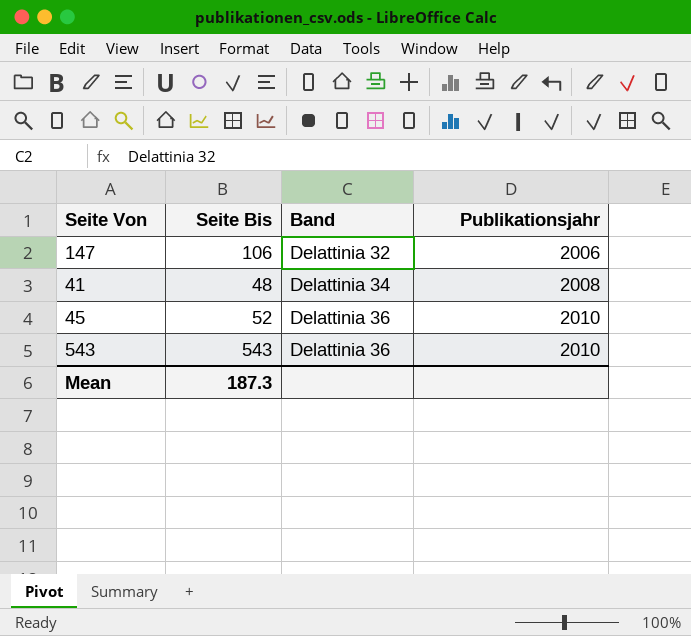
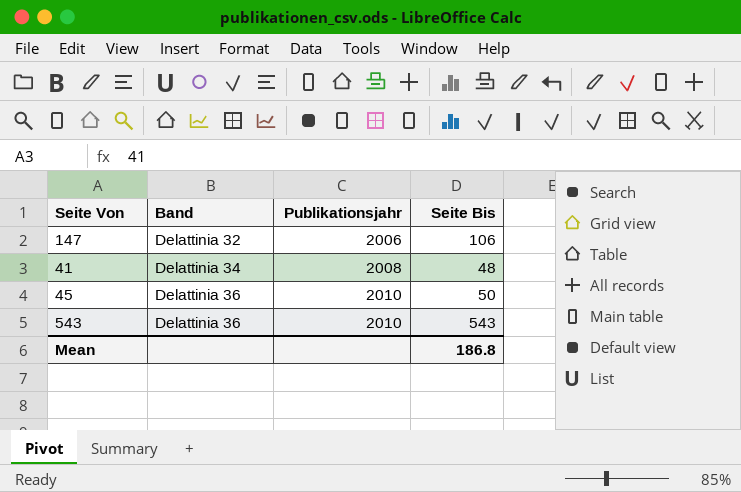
column Seite Bis | position: 2 -> 4
45 | Seite Bis: 52 -> 50
Mean | Seite Bis: 187.3 -> 186.8

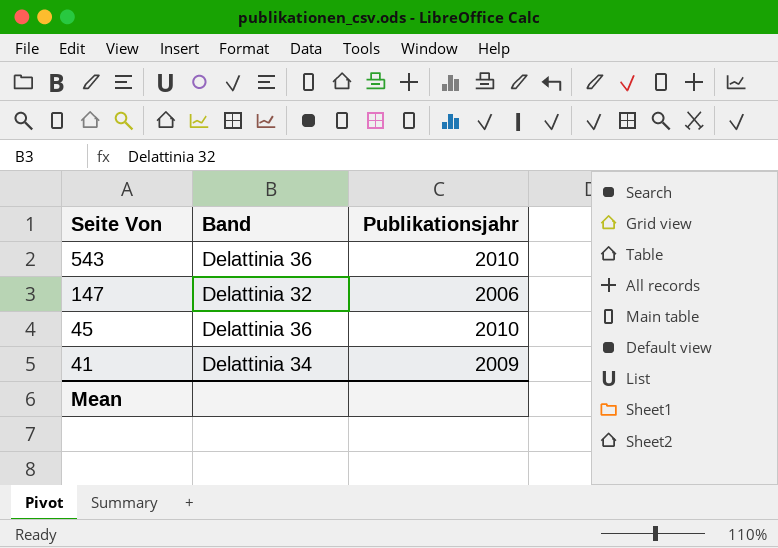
row order: Band ascending -> Seite Von descending
column Seite Bis | position: 4 -> none
41 | Publikationsjahr: 2008 -> 2009

